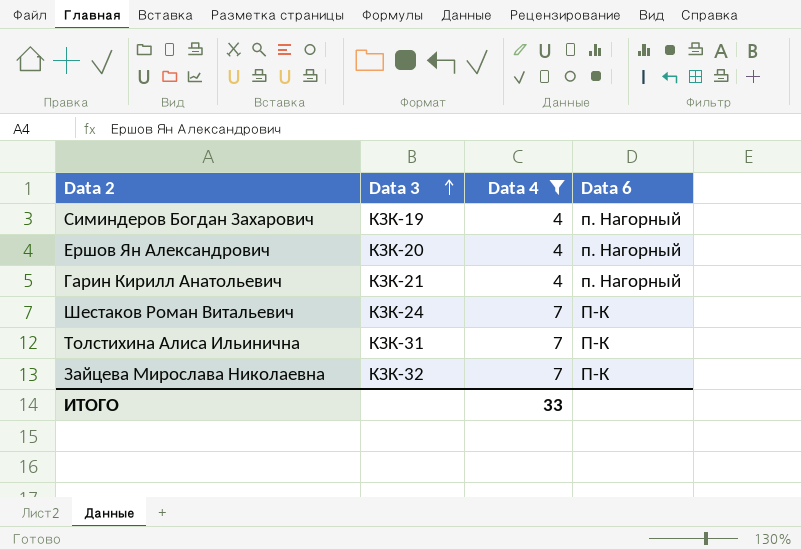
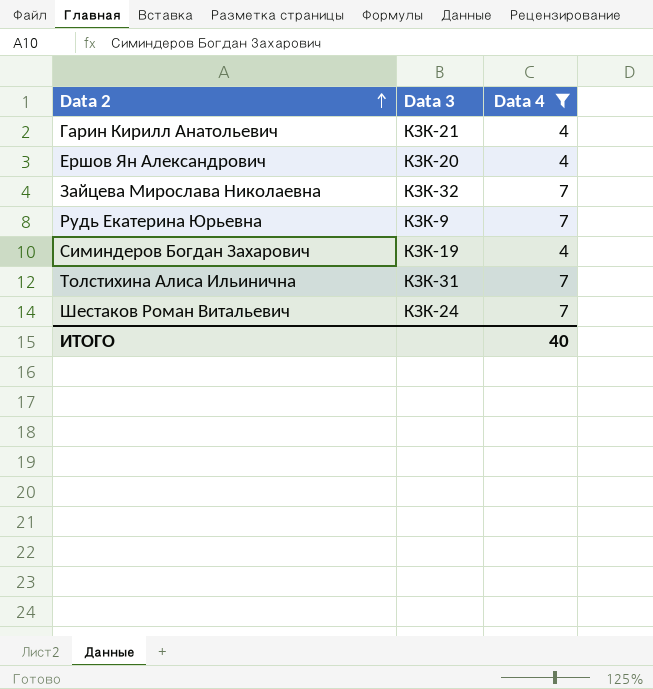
row order: Data 3 ascending -> Data 2 ascending
column Data 6 | position: 4 -> none
row Рудь Екатерина Юрьевна: none -> КЗК-9 | 7
ИТОГО | Data 4: 33 -> 40

